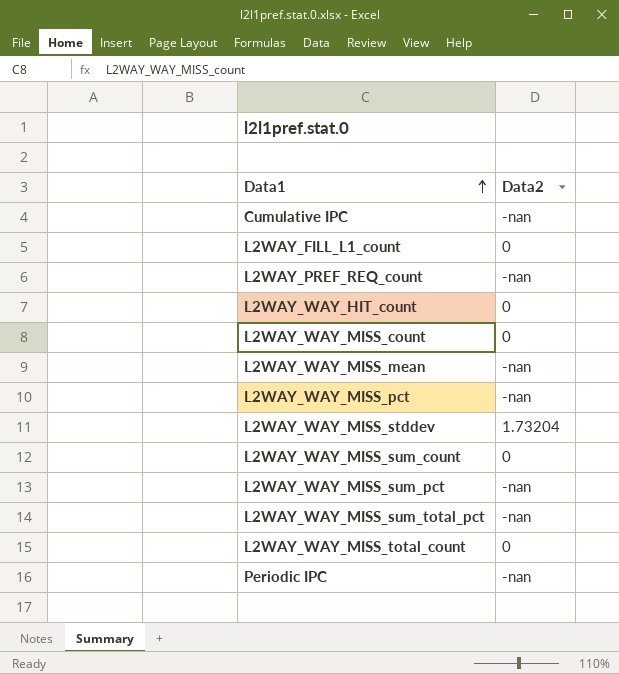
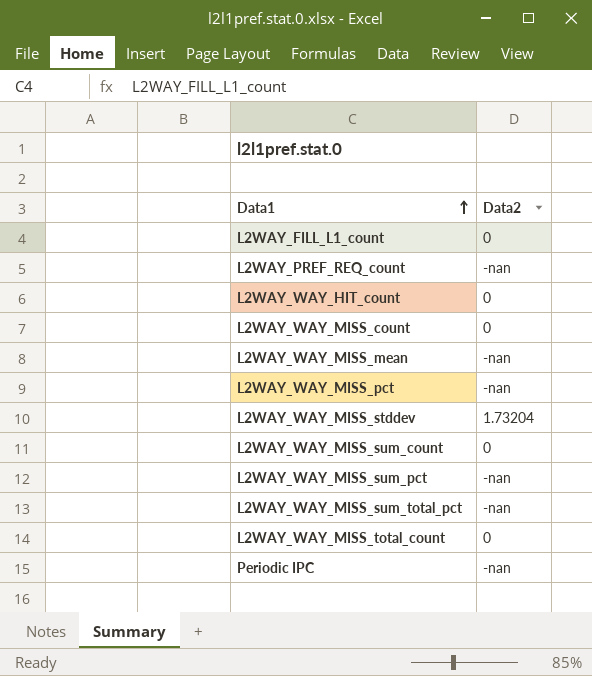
row Cumulative IPC: -nan -> none

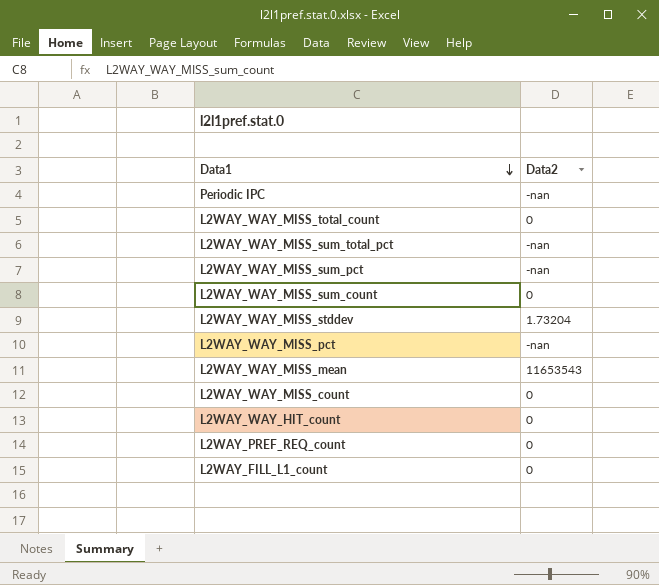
row order: Data1 ascending -> Data1 descending
L2WAY_WAY_MISS_mean | Data2: -nan -> 11653543
L2WAY_PREF_REQ_count | Data2: -nan -> 0

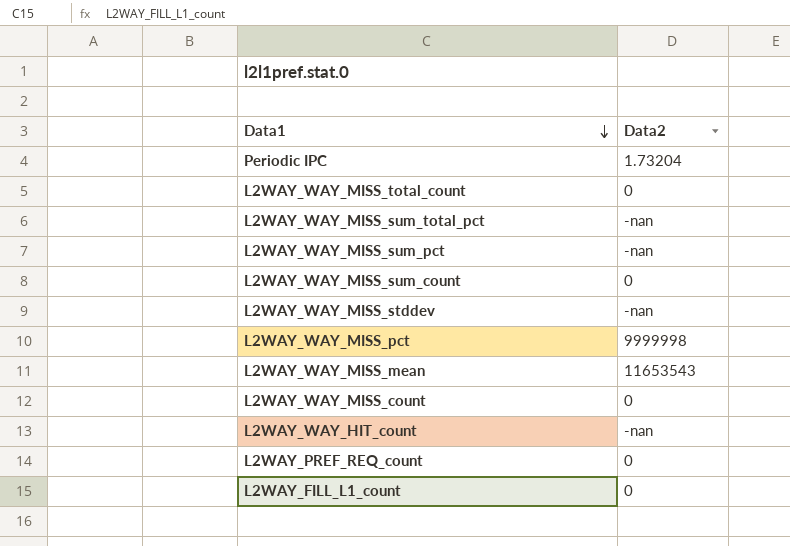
Periodic IPC | Data2: -nan -> 1.73204
L2WAY_WAY_MISS_stddev | Data2: 1.73204 -> -nan
L2WAY_WAY_MISS_pct | Data2: -nan -> 9999998
L2WAY_WAY_HIT_count | Data2: 0 -> -nan

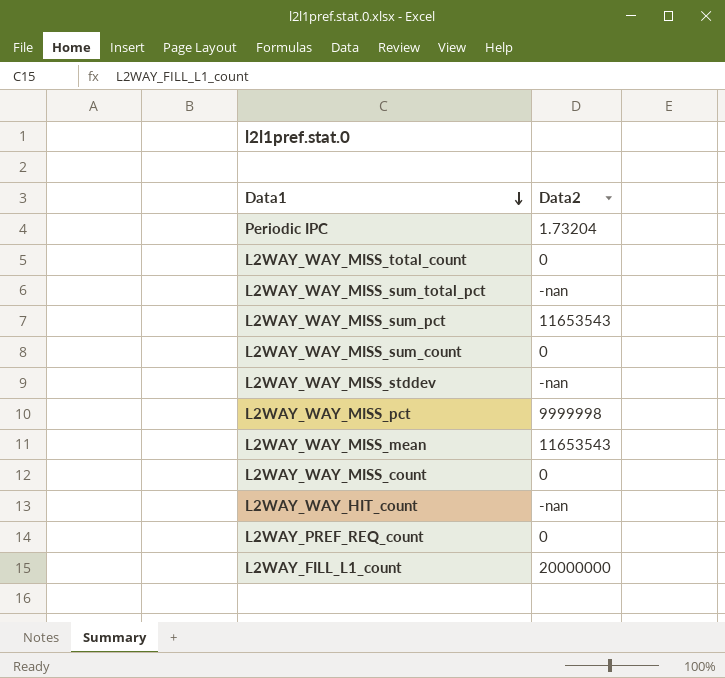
L2WAY_WAY_MISS_sum_pct | Data2: -nan -> 11653543
L2WAY_FILL_L1_count | Data2: 0 -> 20000000

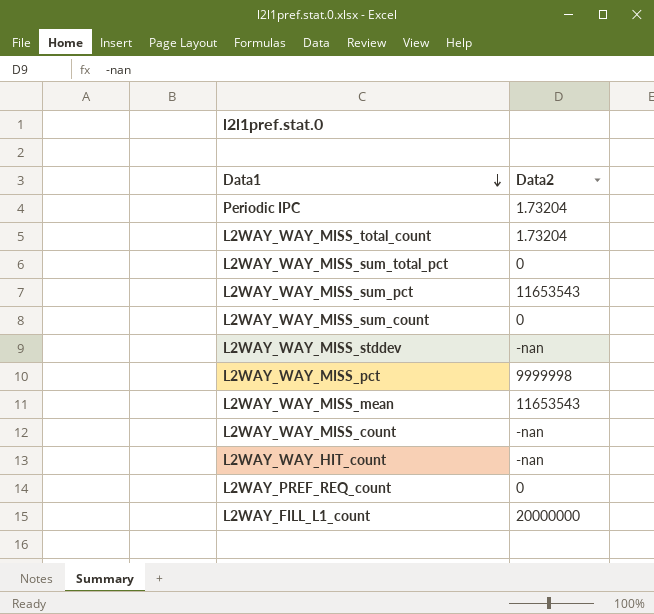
L2WAY_WAY_MISS_total_count | Data2: 0 -> 1.73204
L2WAY_WAY_MISS_sum_total_pct | Data2: -nan -> 0
L2WAY_WAY_MISS_count | Data2: 0 -> -nan

